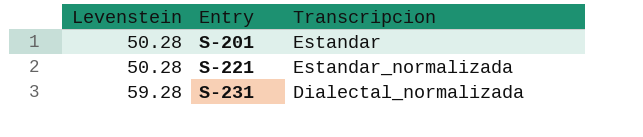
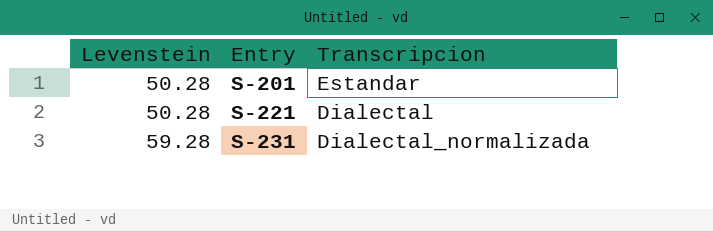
S-221 | Transcripcion: Estandar_normalizada -> Dialectal

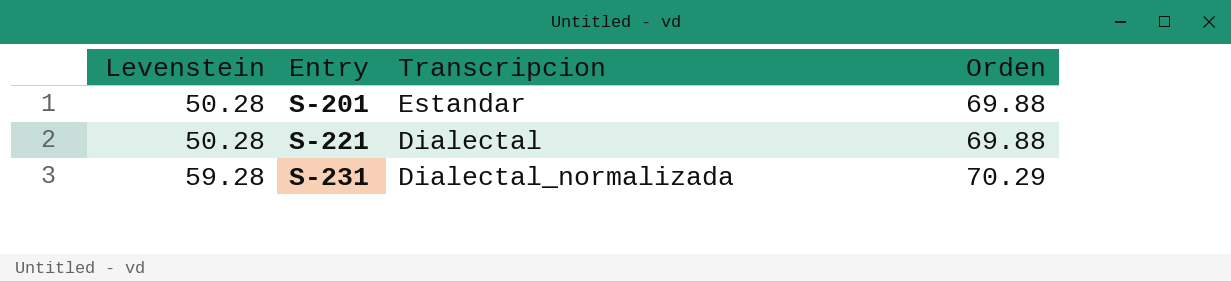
column Orden | position: none -> 4

